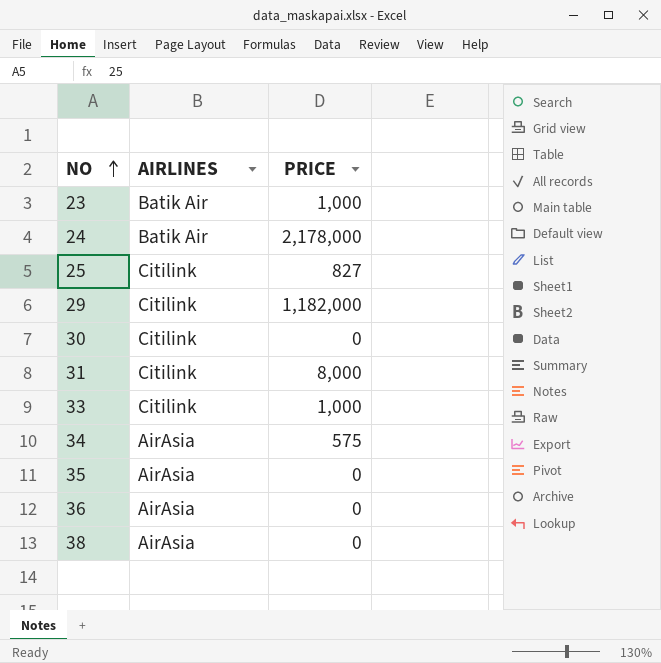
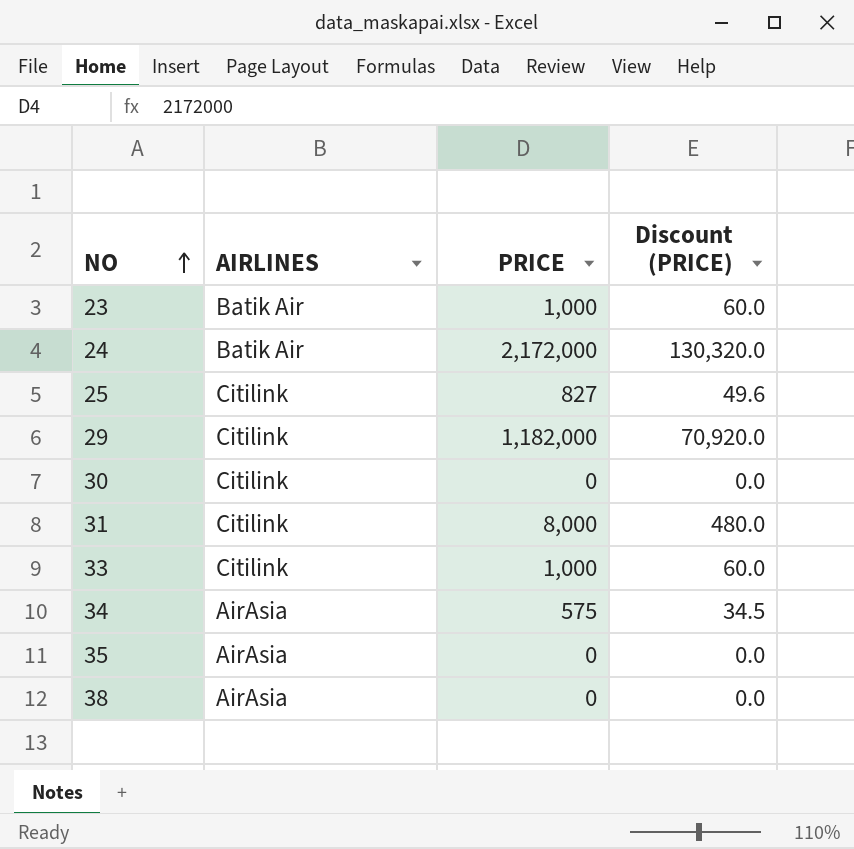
column Discount (PRICE) | formula: none -> [PRICE] * 0.06
row 36: AirAsia | 0 -> none
24 | PRICE: 2,178,000 -> 2,172,000

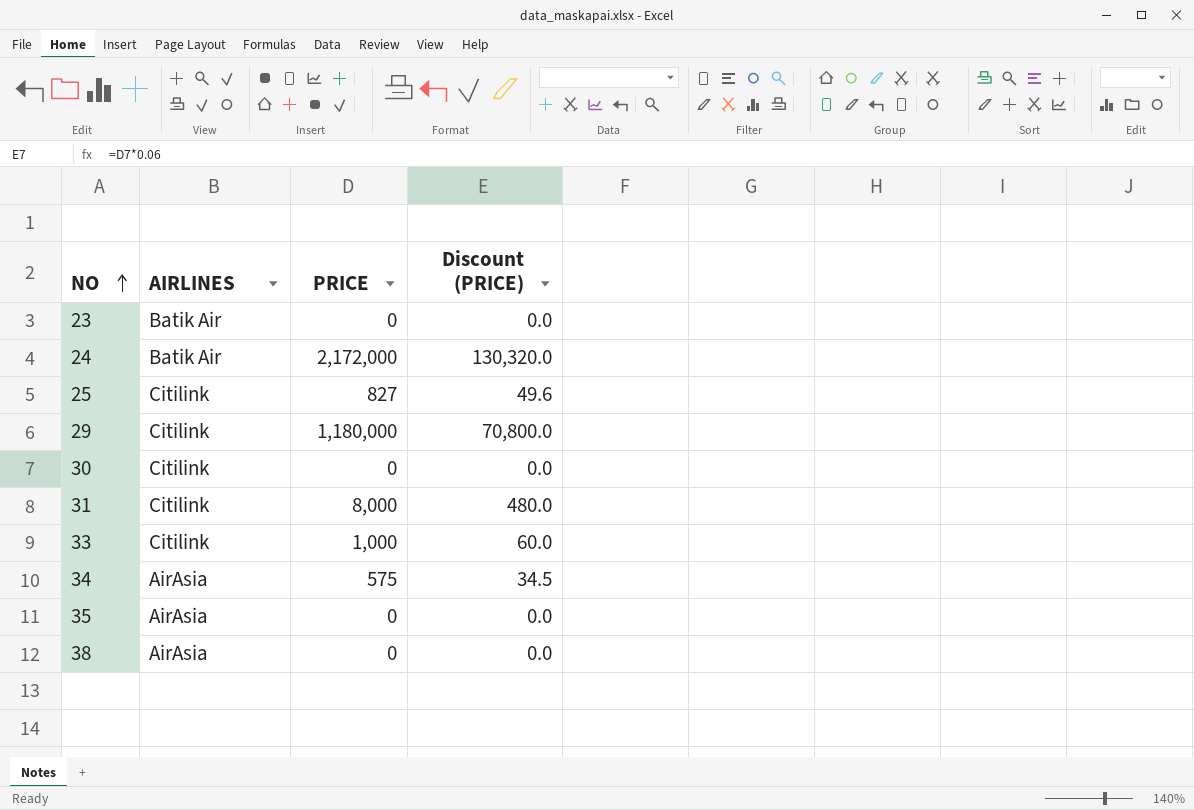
23 | PRICE: 1,000 -> 0
23 | Discount (PRICE): 60.0 -> 0.0
29 | PRICE: 1,182,000 -> 1,180,000
29 | Discount (PRICE): 70,920.0 -> 70,800.0

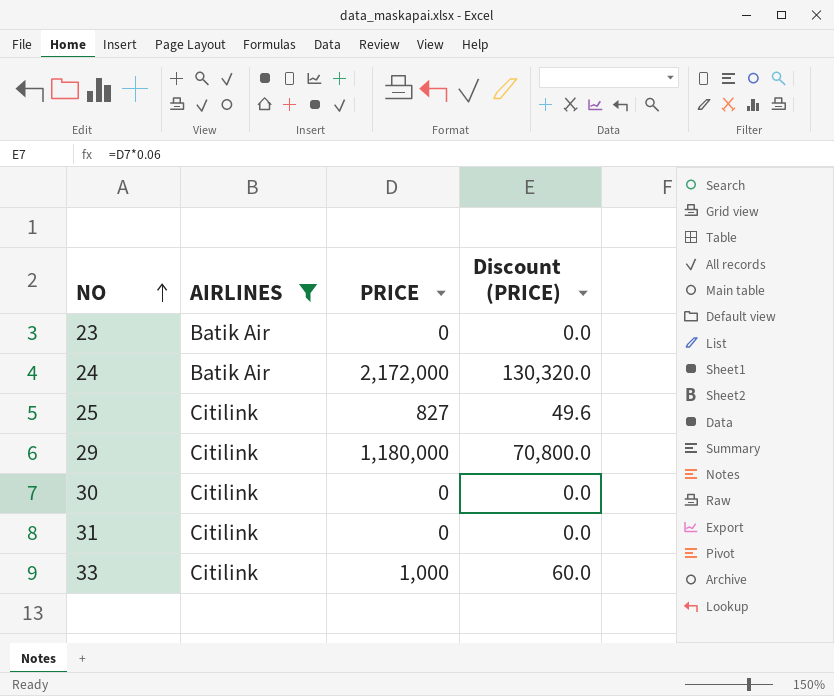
filter: none -> AIRLINES != AirAsia
31 | PRICE: 8,000 -> 0
31 | Discount (PRICE): 480.0 -> 0.0

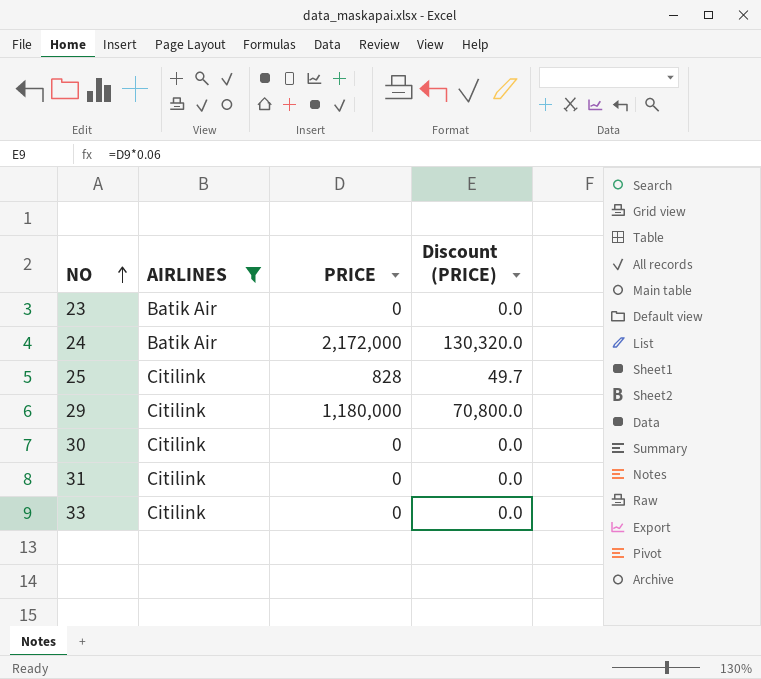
25 | PRICE: 827 -> 828
25 | Discount (PRICE): 49.6 -> 49.7
33 | PRICE: 1,000 -> 0
33 | Discount (PRICE): 60.0 -> 0.0

